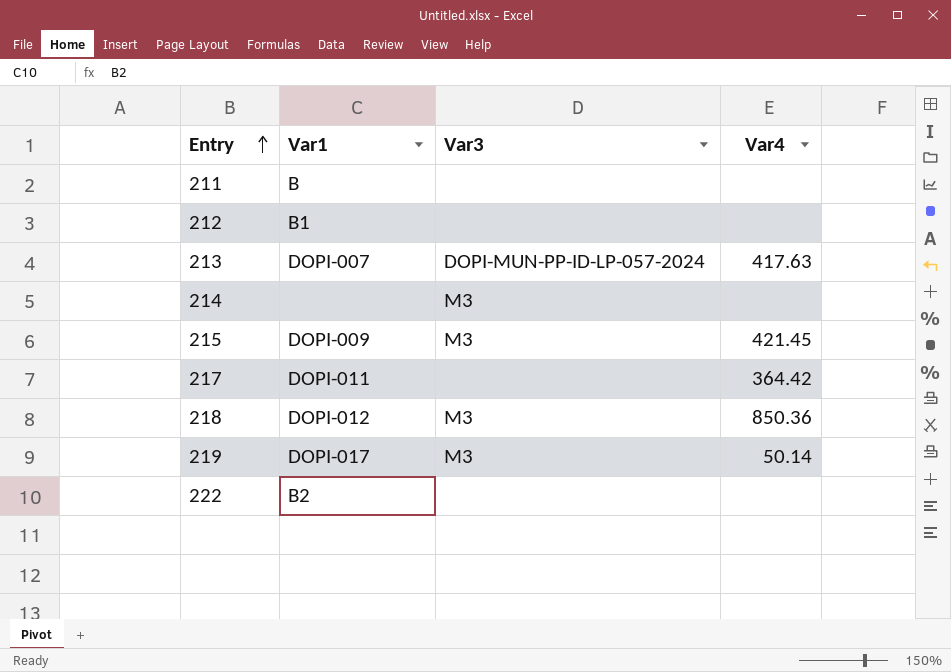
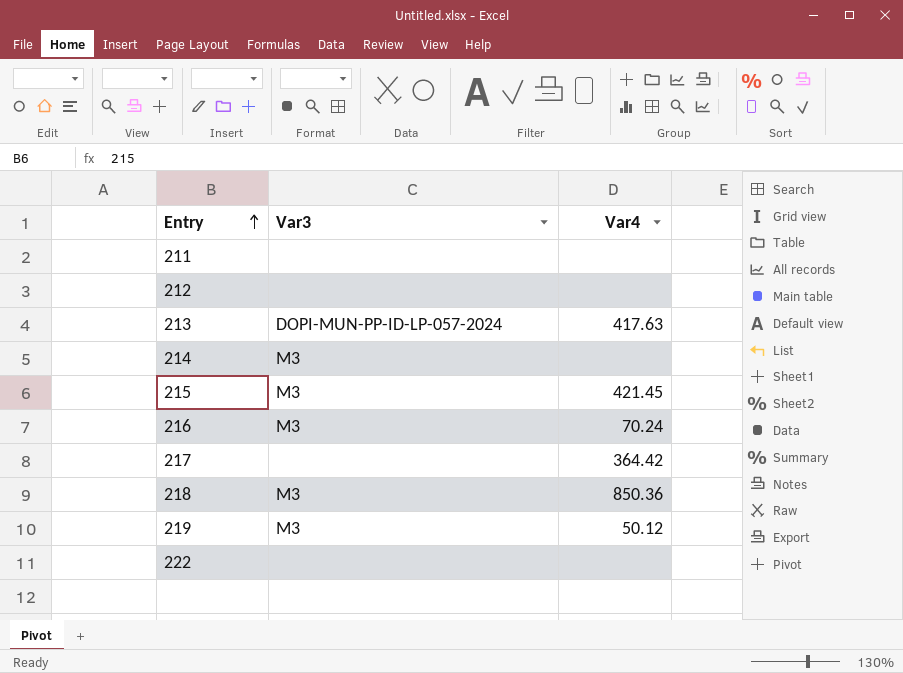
column Var1 | position: 2 -> none
row 216: none -> M3 | 70.24
219 | Var4: 50.14 -> 50.12

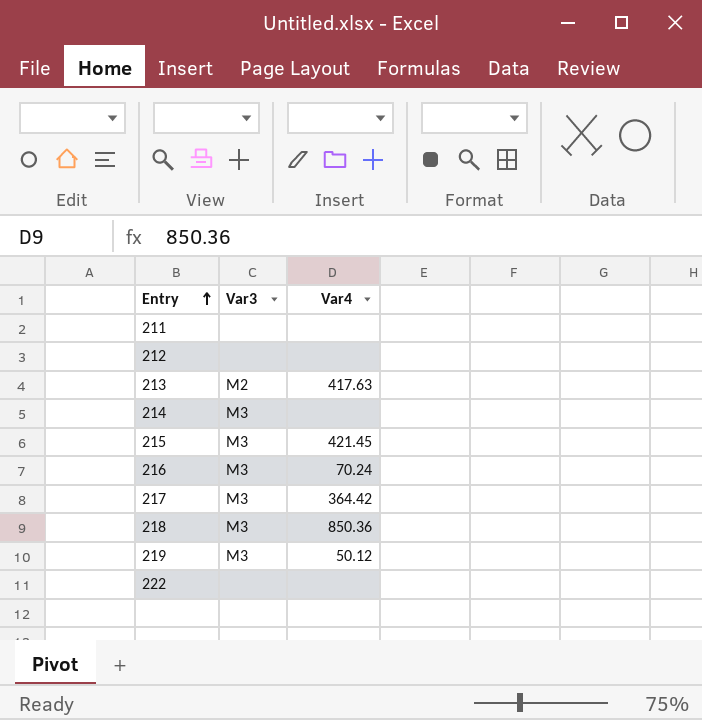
213 | Var3: DOPI-MUN-PP-ID-LP-057-2024 -> M2
217 | Var3: none -> M3

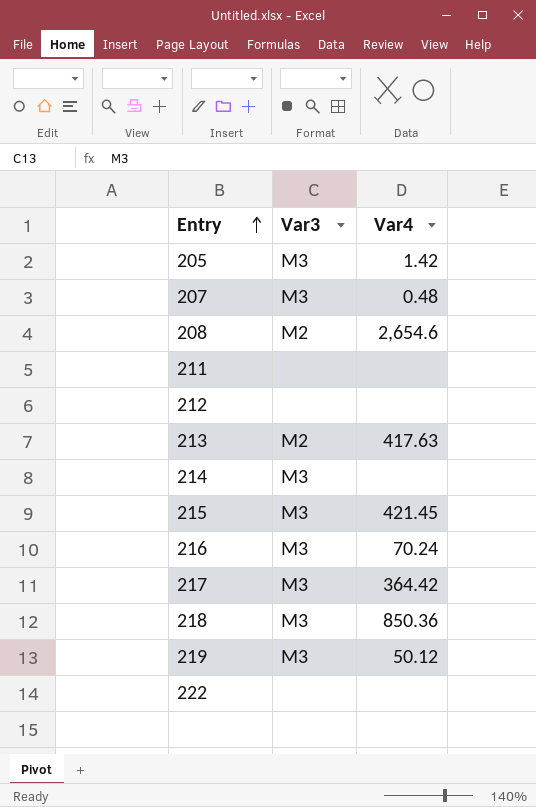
row 205: none -> M3 | 1.42
row 207: none -> M3 | 0.48
row 208: none -> M2 | 2,654.6

